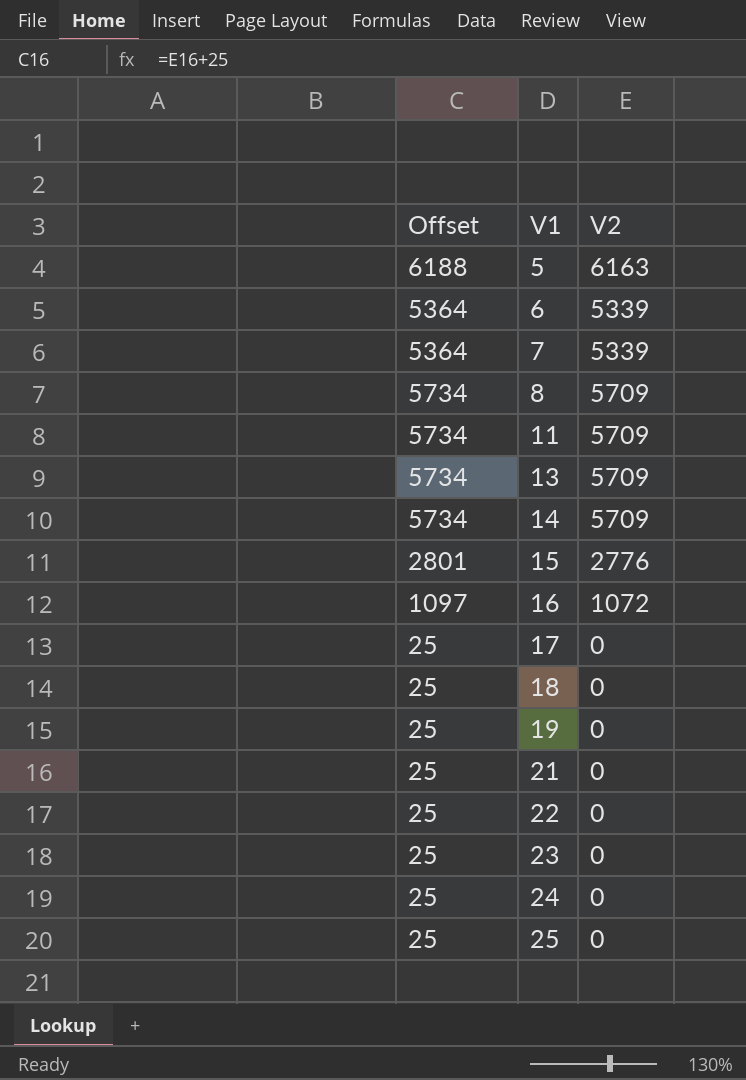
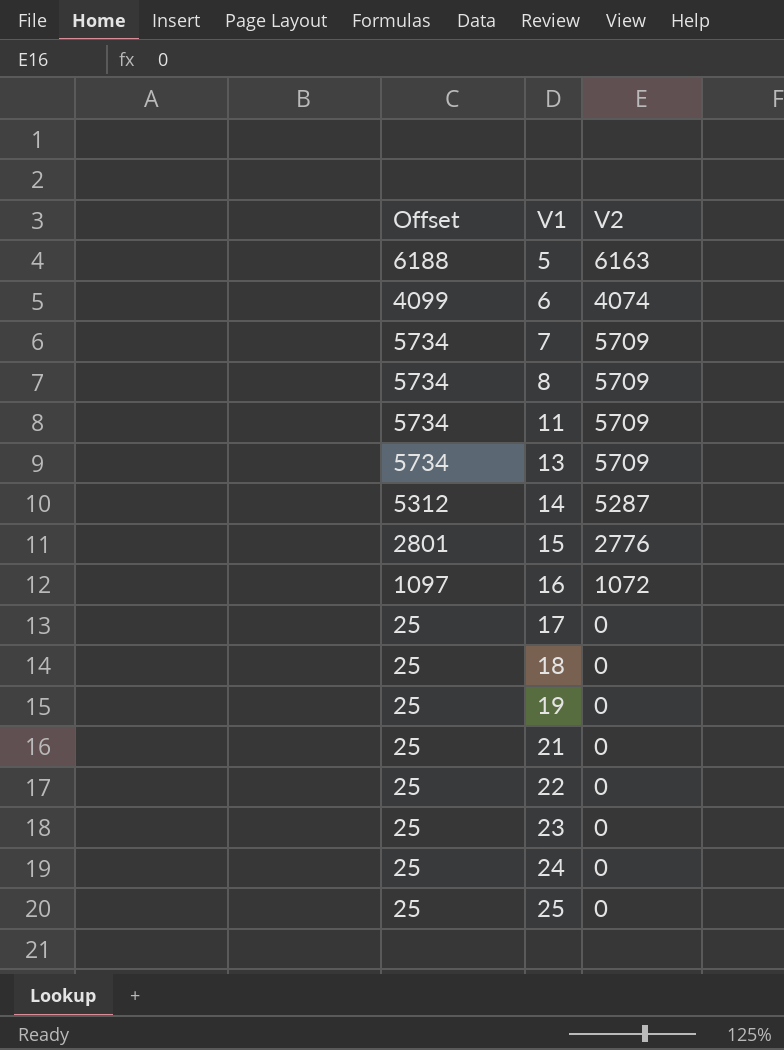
6 | Offset: 5364 -> 4099
6 | V2: 5339 -> 4074
7 | Offset: 5364 -> 5734
7 | V2: 5339 -> 5709
14 | Offset: 5734 -> 5312
14 | V2: 5709 -> 5287

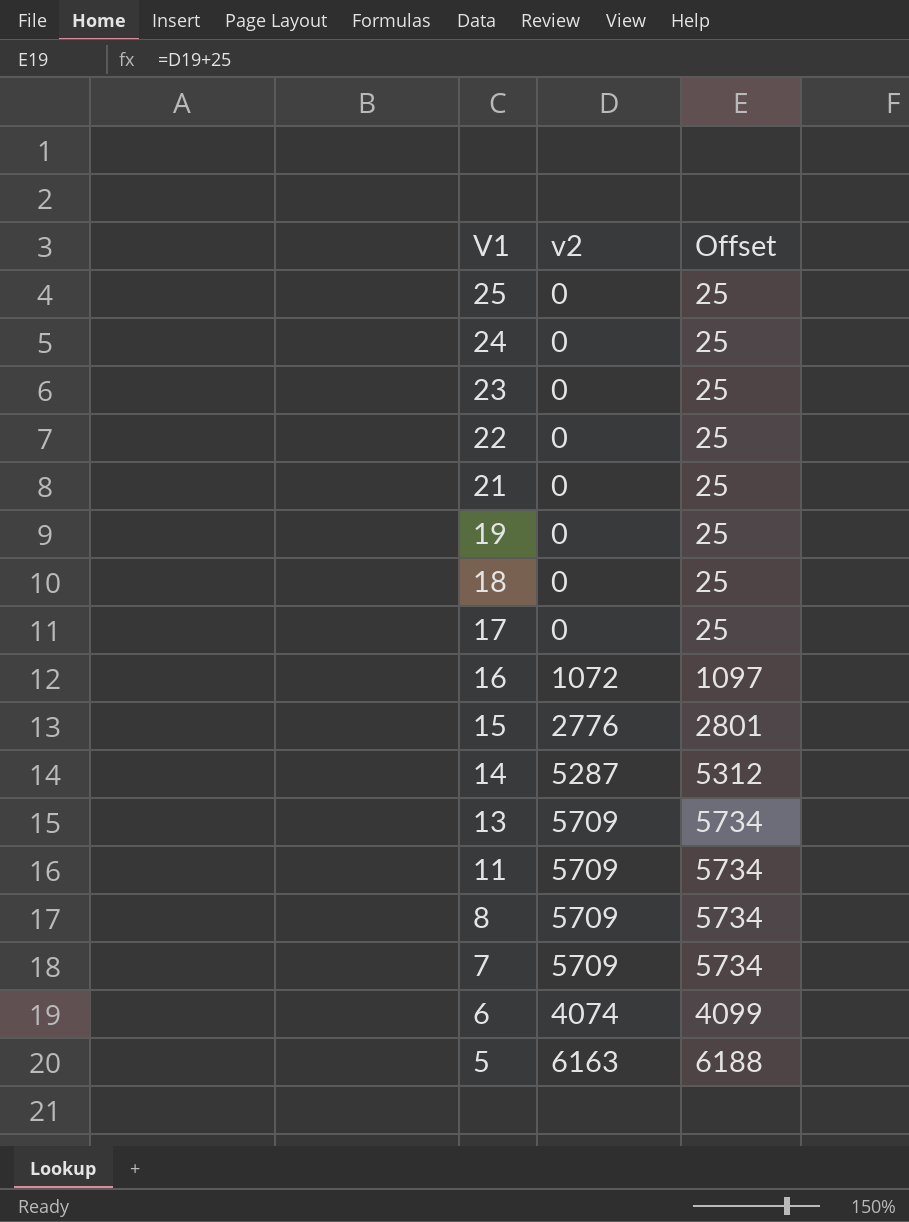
row order: V1 ascending -> V1 descending
column name: V2 -> v2
column Offset | position: 1 -> 3

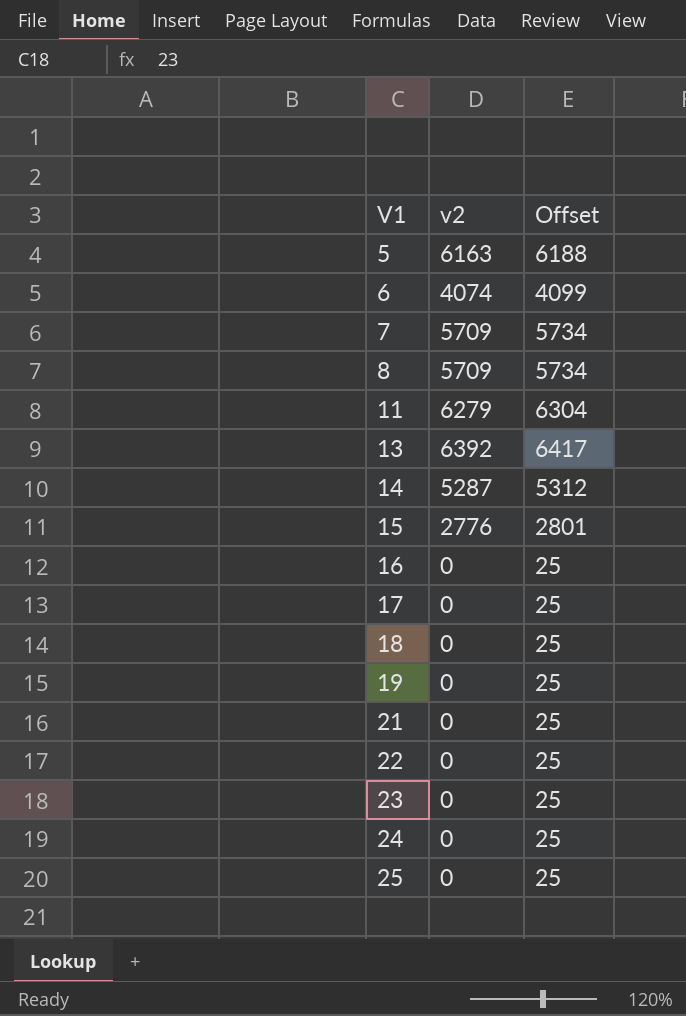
row order: V1 descending -> V1 ascending
11 | v2: 5709 -> 6279
11 | Offset: 5734 -> 6304
13 | v2: 5709 -> 6392
13 | Offset: 5734 -> 6417
16 | v2: 1072 -> 0
16 | Offset: 1097 -> 25

